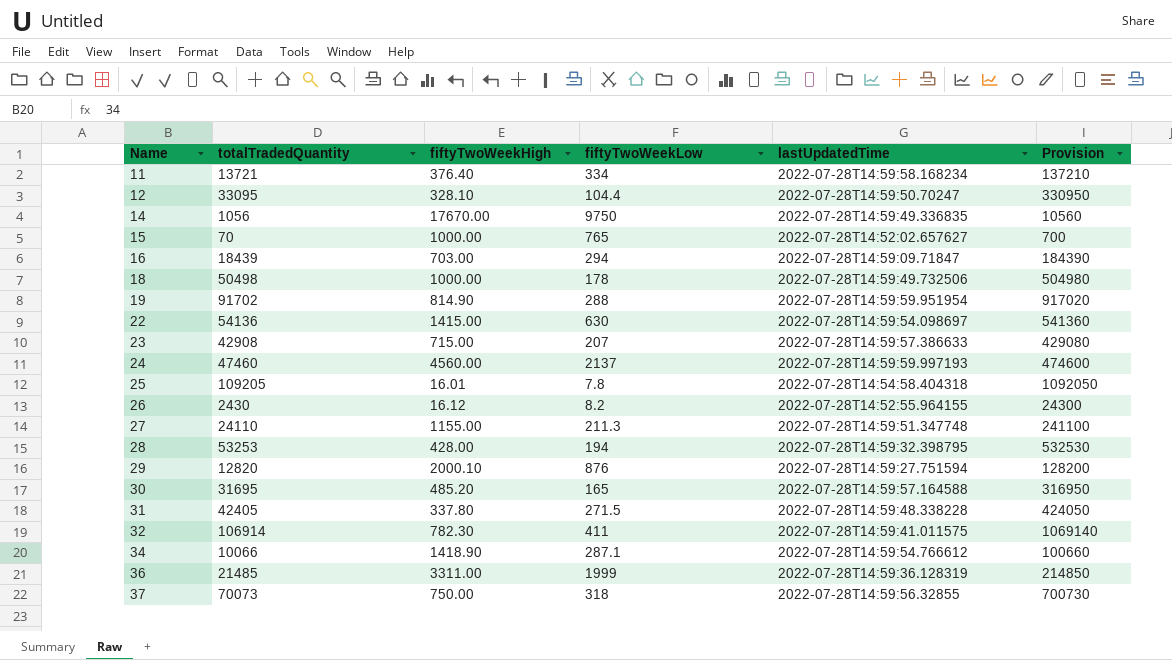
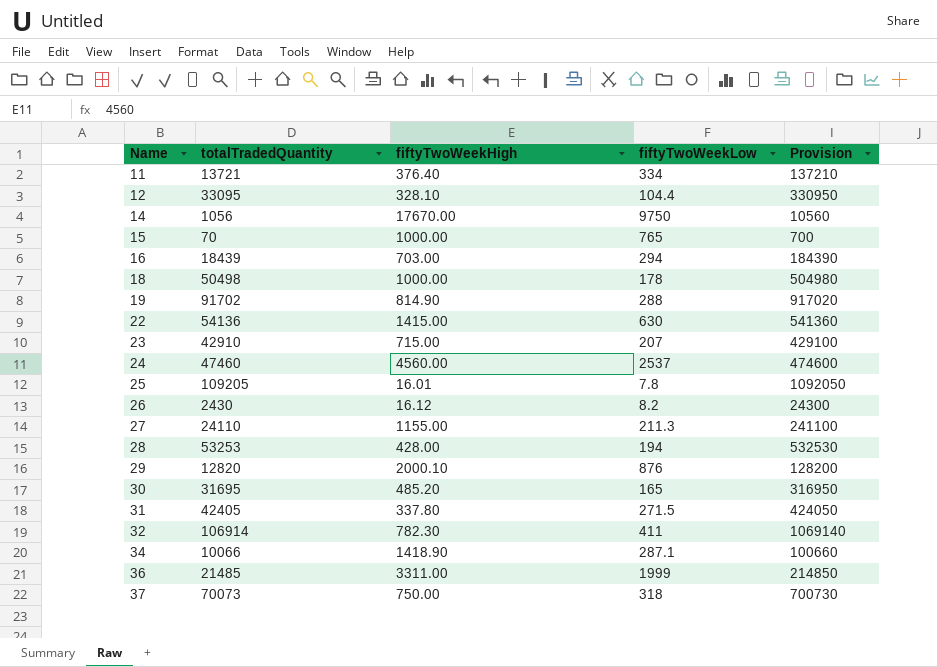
column lastUpdatedTime | position: 5 -> none
23 | totalTradedQuantity: 42908 -> 42910
23 | Provision: 429080 -> 429100
24 | fiftyTwoWeekLow: 2137 -> 2537

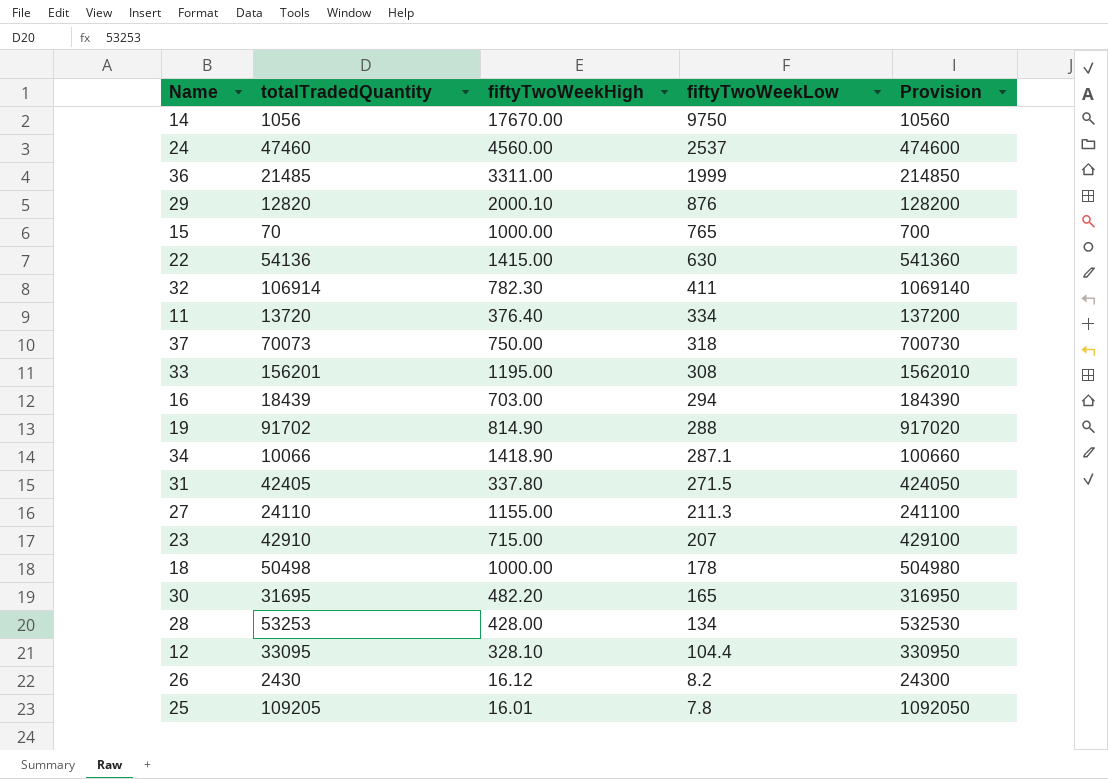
row order: Name ascending -> fiftyTwoWeekLow descending
11 | totalTradedQuantity: 13721 -> 13720
11 | Provision: 137210 -> 137200
row 33: none -> 156201 | 1195.00 | 308 | 1562010
30 | fiftyTwoWeekHigh: 485.20 -> 482.20
28 | fiftyTwoWeekLow: 194 -> 134

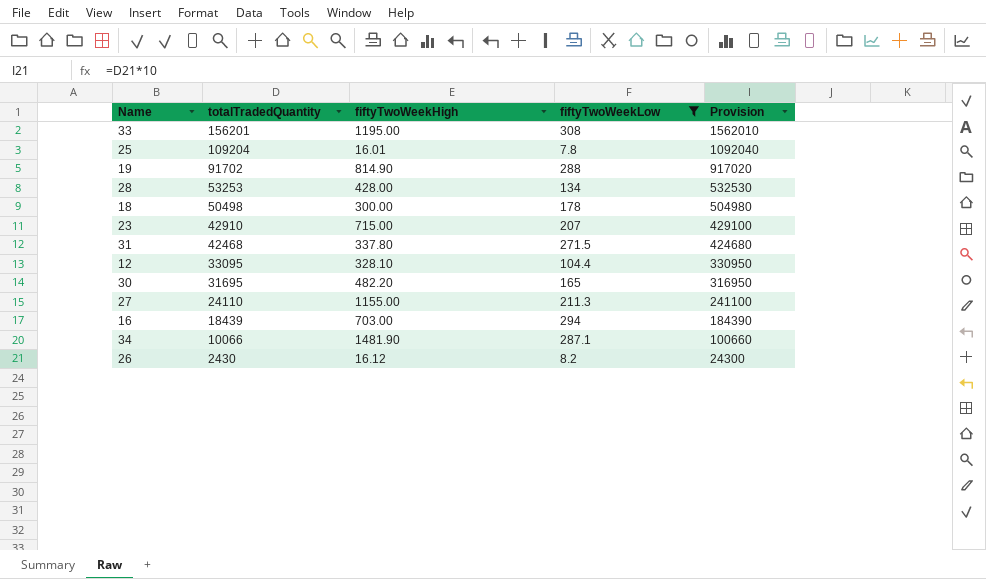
filter: none -> fiftyTwoWeekLow <= 308
row order: fiftyTwoWeekLow descending -> totalTradedQuantity descending
25 | totalTradedQuantity: 109205 -> 109204
25 | Provision: 1092050 -> 1092040
18 | fiftyTwoWeekHigh: 1000.00 -> 300.00
31 | totalTradedQuantity: 42405 -> 42468
31 | Provision: 424050 -> 424680
34 | fiftyTwoWeekHigh: 1418.90 -> 1481.90

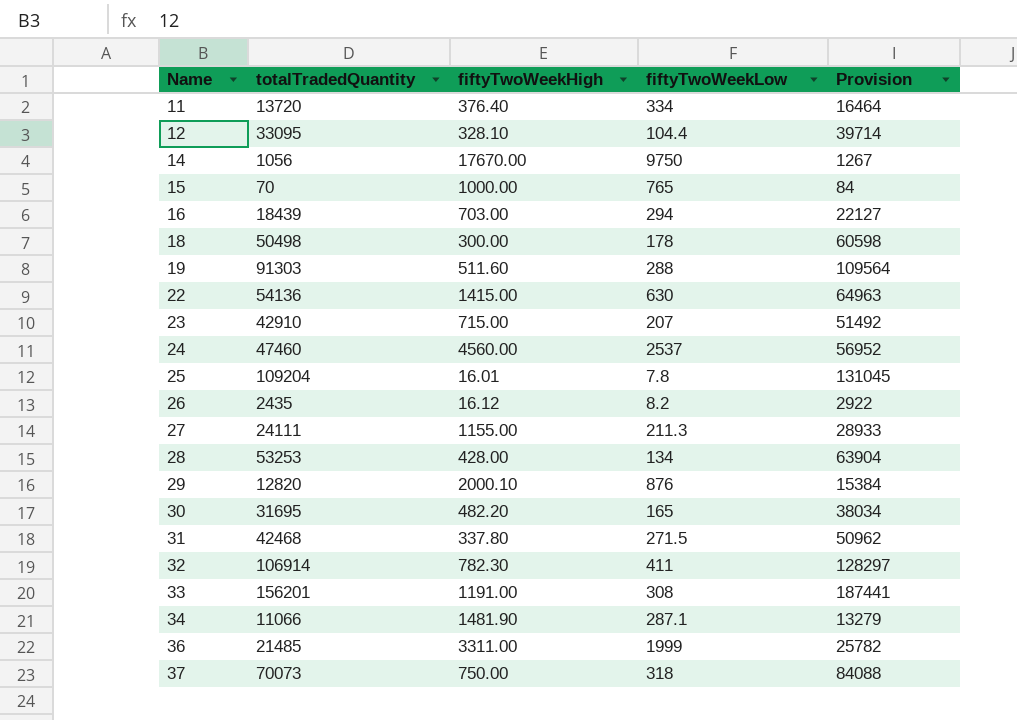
filter: fiftyTwoWeekLow <= 308 -> none
row order: totalTradedQuantity descending -> Name ascending
column Provision | formula: [totalTradedQuantity] * 10 -> [totalTradedQuantity] * 1.2
19 | totalTradedQuantity: 91702 -> 91303
19 | fiftyTwoWeekHigh: 814.90 -> 511.60
26 | totalTradedQuantity: 2430 -> 2435
27 | totalTradedQuantity: 24110 -> 24111
33 | fiftyTwoWeekHigh: 1195.00 -> 1191.00
34 | totalTradedQuantity: 10066 -> 11066

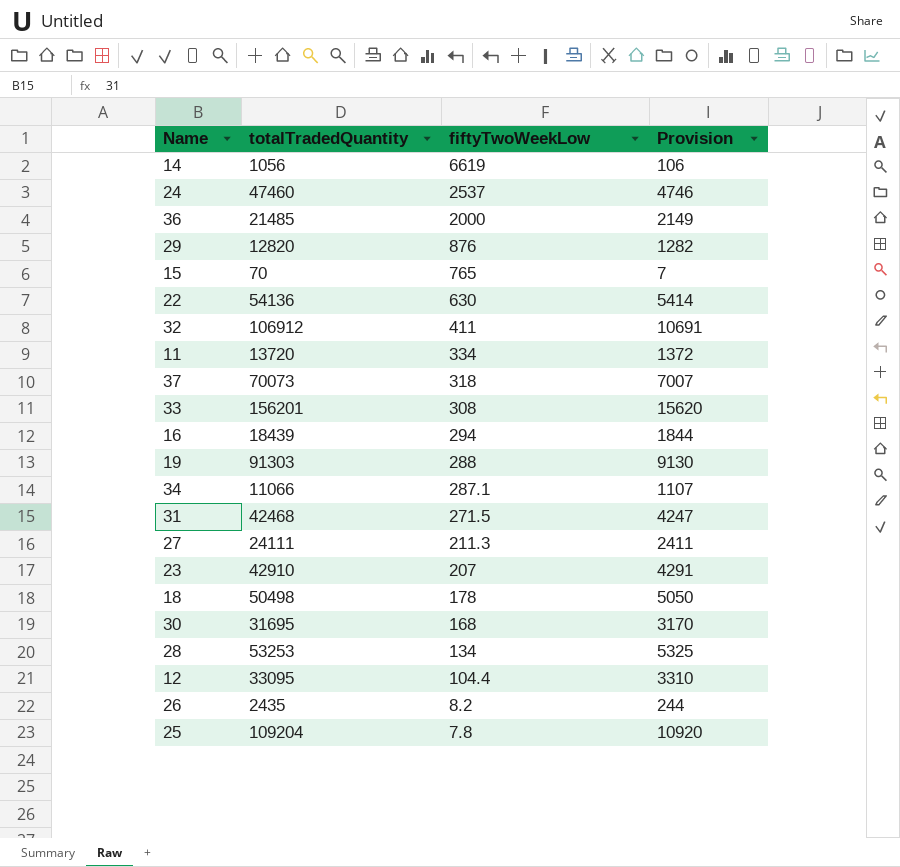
row order: Name ascending -> fiftyTwoWeekLow descending
column fiftyTwoWeekHigh | position: 3 -> none
column Provision | formula: [totalTradedQuantity] * 1.2 -> [totalTradedQuantity] * 0.1
14 | fiftyTwoWeekLow: 9750 -> 6619
36 | fiftyTwoWeekLow: 1999 -> 2000
32 | totalTradedQuantity: 106914 -> 106912
30 | fiftyTwoWeekLow: 165 -> 168

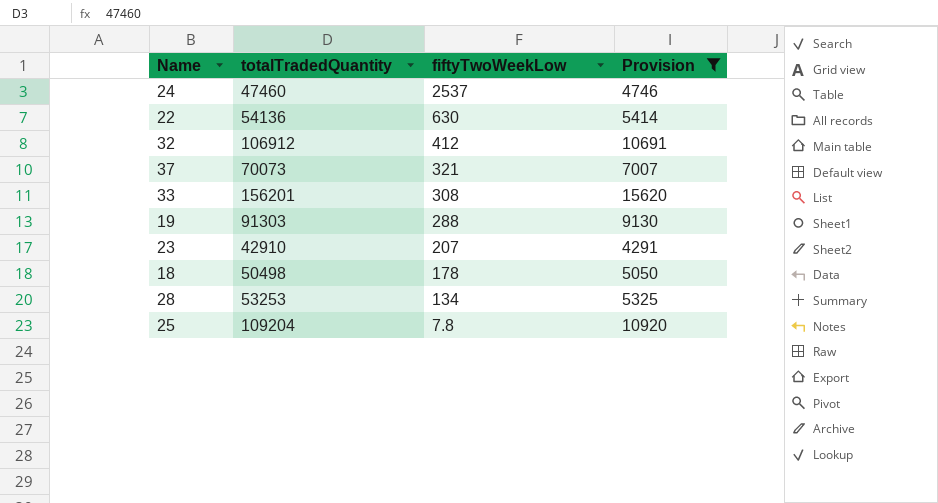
filter: none -> Provision >= 4291
32 | fiftyTwoWeekLow: 411 -> 412
37 | fiftyTwoWeekLow: 318 -> 321

